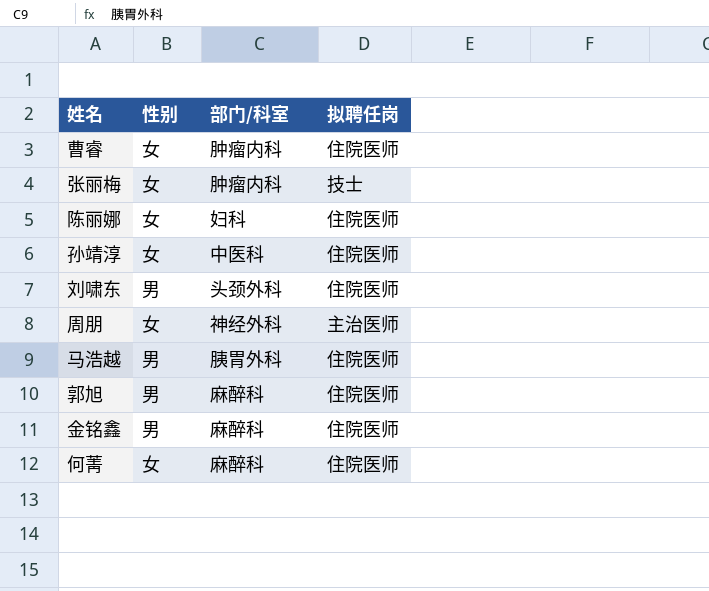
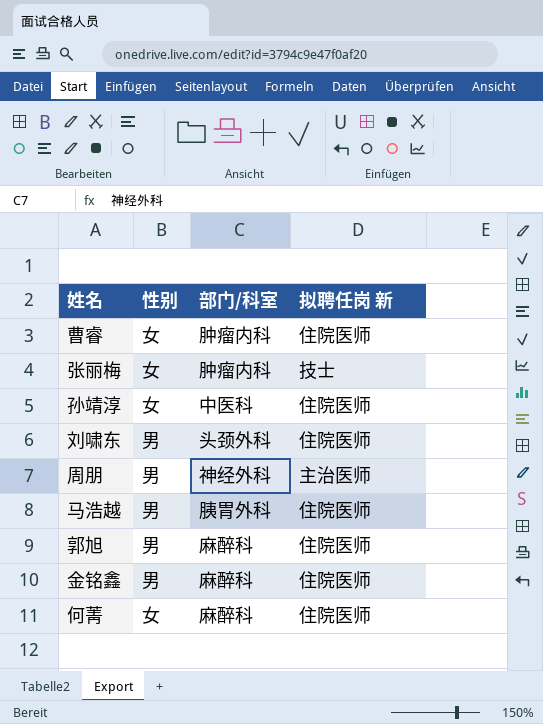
column name: 拟聘任岗 -> 拟聘任岗 新
row 陈丽娜: 女 | 妇科 | 住院医师 -> none
周朋 | 性别: 女 -> 男

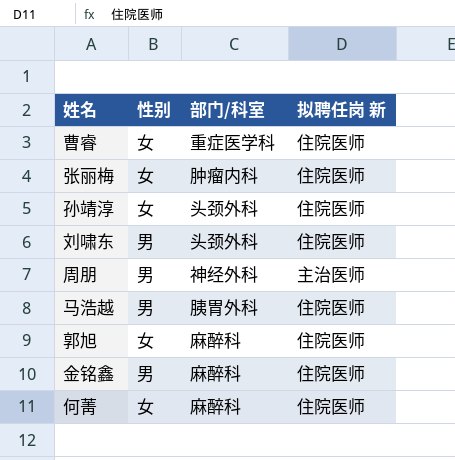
曹睿 | 部门/科室: 肿瘤内科 -> 重症医学科
张丽梅 | 拟聘任岗 新: 技士 -> 住院医师
孙靖淳 | 部门/科室: 中医科 -> 头颈外科
郭旭 | 性别: 男 -> 女

